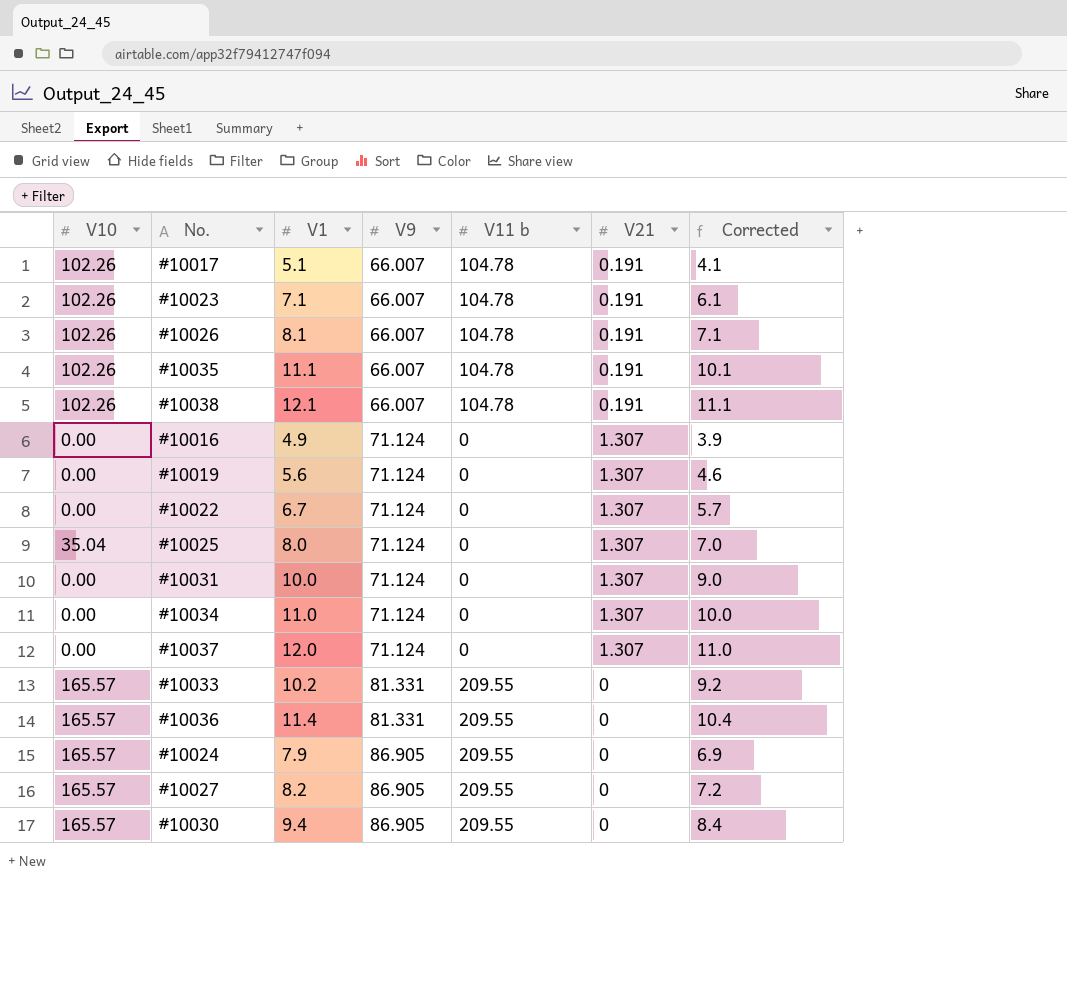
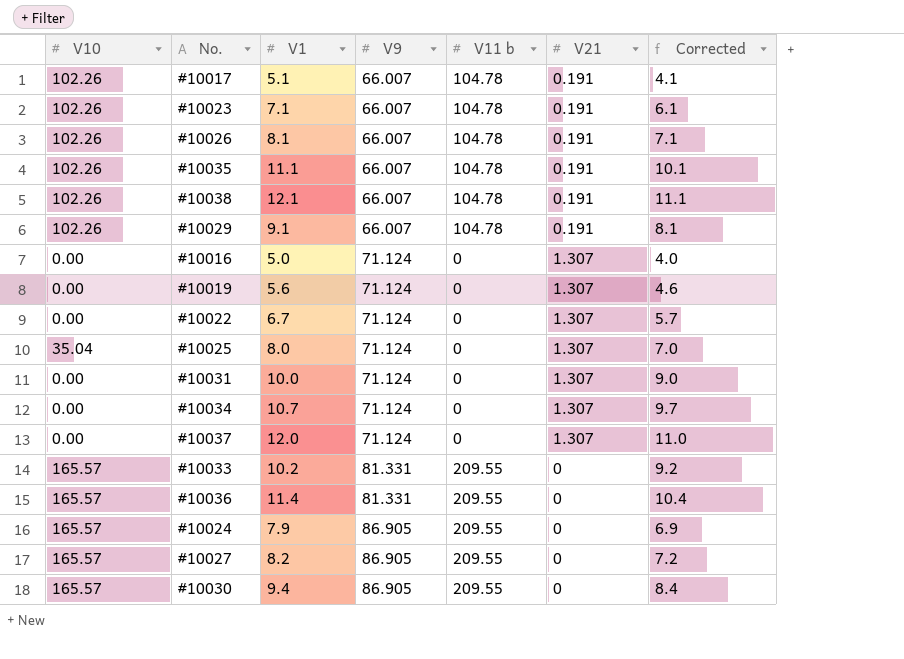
row #10029: none -> 102.26 | 9.1 | 66.007 | 104.78 | 0.191 | 8.1
#10016 | V1: 4.9 -> 5.0
#10016 | Corrected: 3.9 -> 4.0
#10034 | V1: 11.0 -> 10.7
#10034 | Corrected: 10.0 -> 9.7

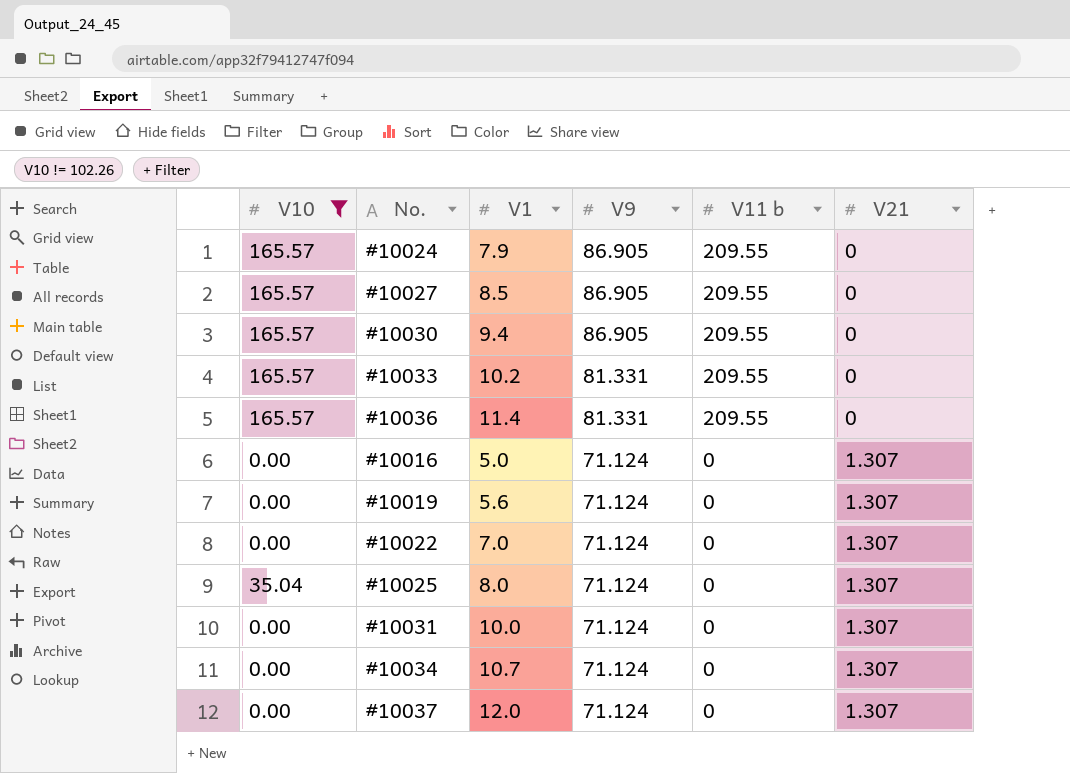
filter: none -> V10 != 102.26
row order: V9 ascending -> V9 descending
column Corrected | formula: [V1] - 1 -> none
#10027 | V1: 8.2 -> 8.5
#10022 | V1: 6.7 -> 7.0

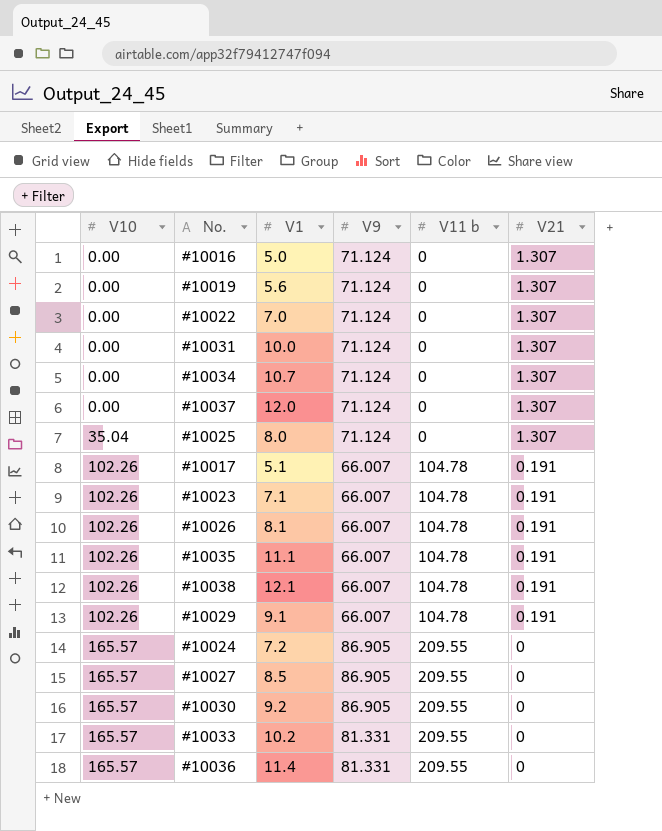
filter: V10 != 102.26 -> none
row order: V9 descending -> V10 ascending
#10024 | V1: 7.9 -> 7.2
#10030 | V1: 9.4 -> 9.2

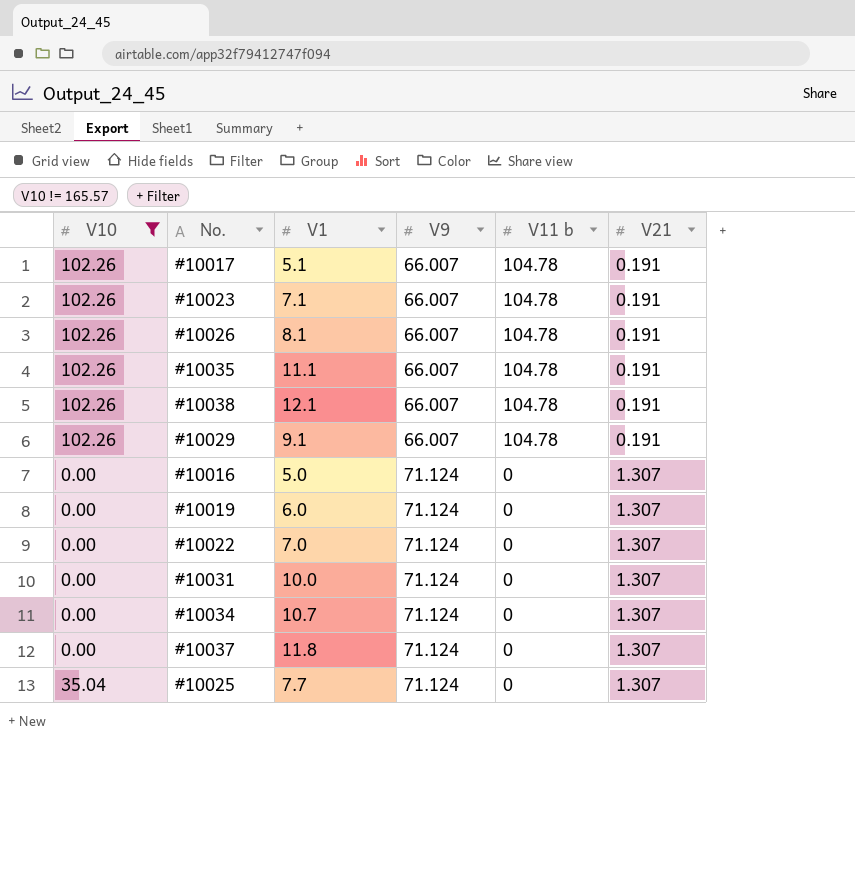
filter: none -> V10 != 165.57
row order: V10 ascending -> V9 ascending
#10019 | V1: 5.6 -> 6.0
#10037 | V1: 12.0 -> 11.8
#10025 | V1: 8.0 -> 7.7

